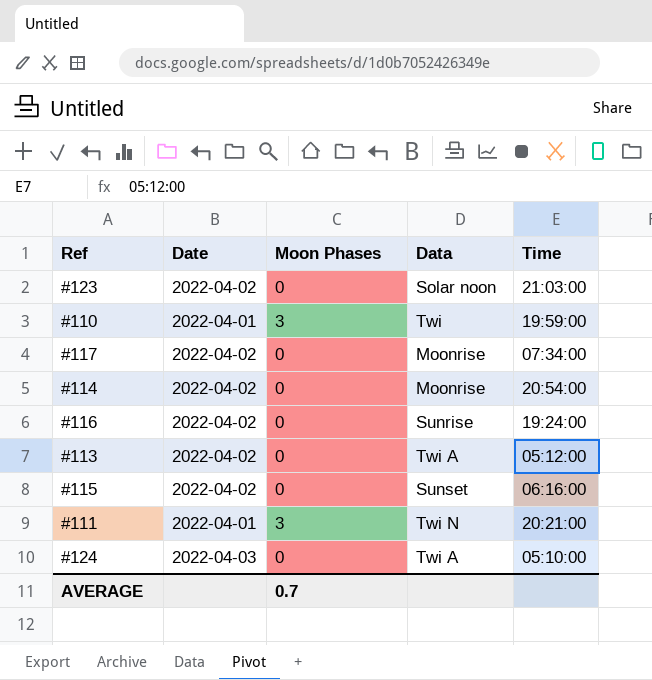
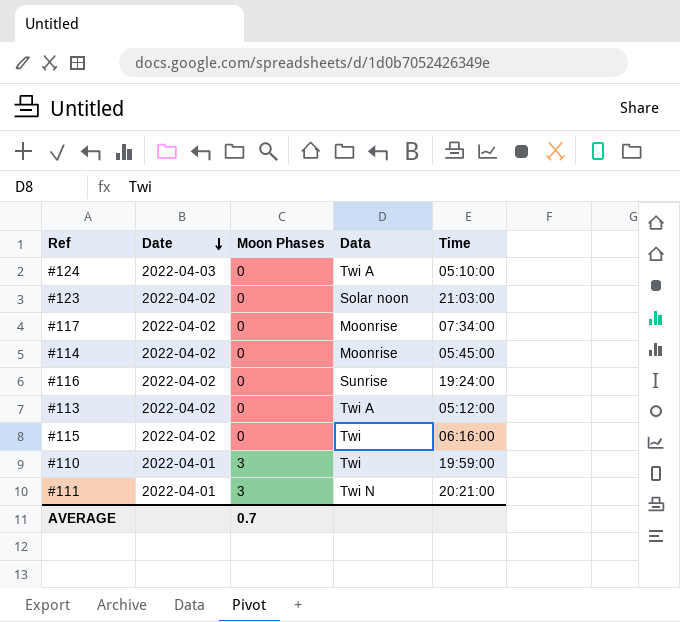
row order: none -> Date descending
#114 | Time: 20:54:00 -> 05:45:00
#115 | Data: Sunset -> Twi

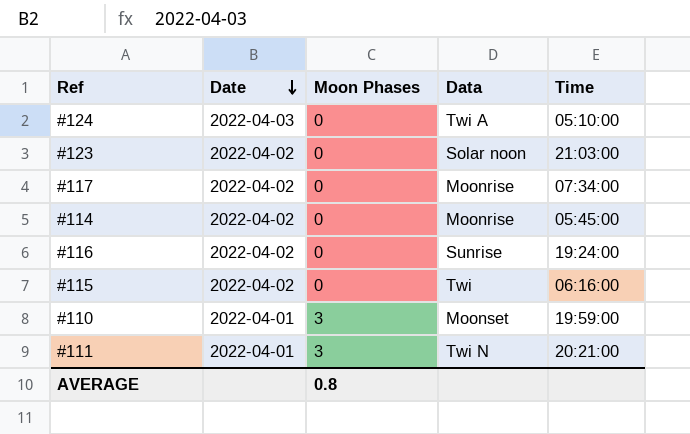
row #113: 2022-04-02 | 0 | Twi A | 05:12:00 -> none
#110 | Data: Twi -> Moonset
AVERAGE | Moon Phases: 0.7 -> 0.8

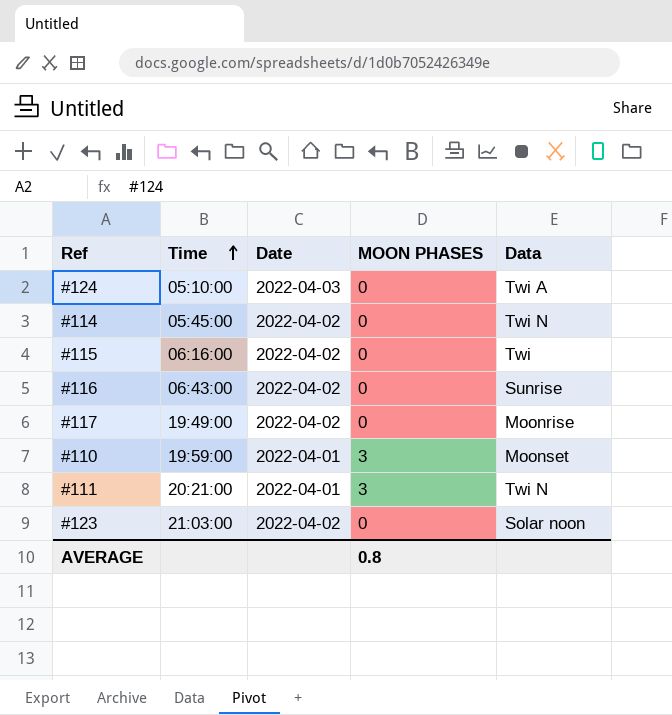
row order: Date descending -> Time ascending
column Time | position: 5 -> 2
column name: Moon Phases -> MOON PHASES
#114 | Data: Moonrise -> Twi N
#116 | Time: 19:24:00 -> 06:43:00
#117 | Time: 07:34:00 -> 19:49:00

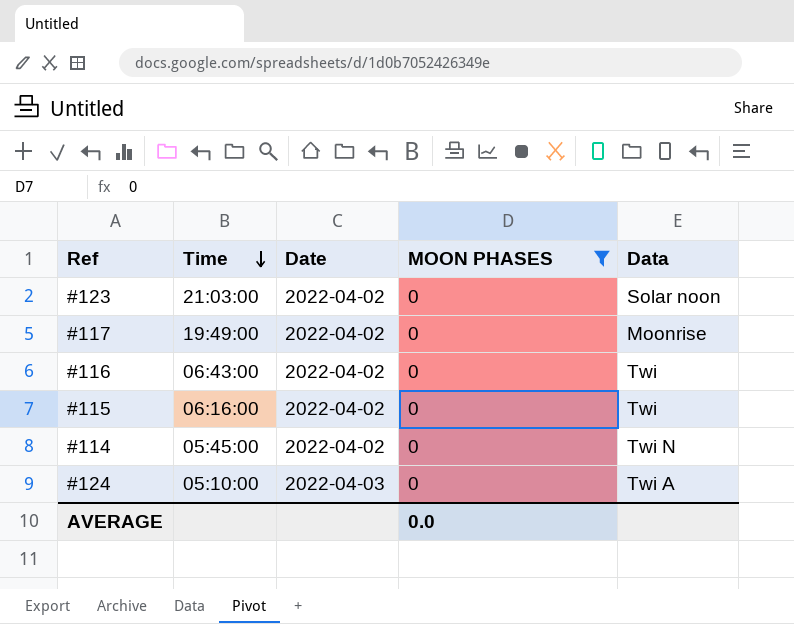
filter: none -> MOON PHASES = 0
row order: Time ascending -> Time descending
#116 | Data: Sunrise -> Twi
AVERAGE | MOON PHASES: 0.8 -> 0.0

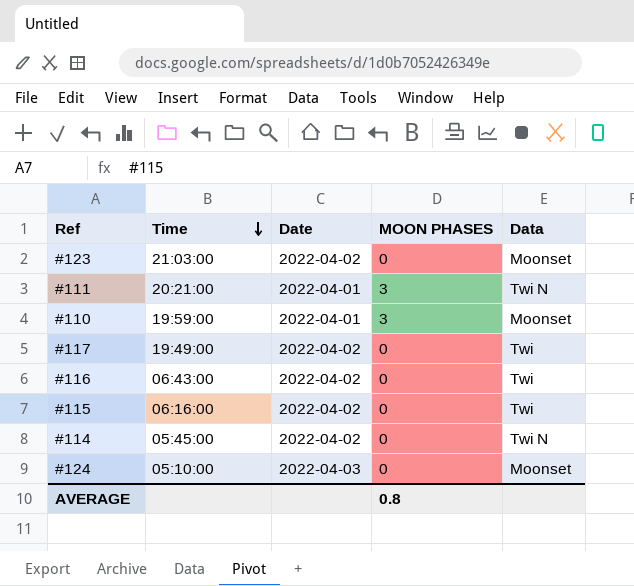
filter: MOON PHASES = 0 -> none
#123 | Data: Solar noon -> Moonset
#117 | Data: Moonrise -> Twi
#124 | Data: Twi A -> Moonset
AVERAGE | MOON PHASES: 0.0 -> 0.8

